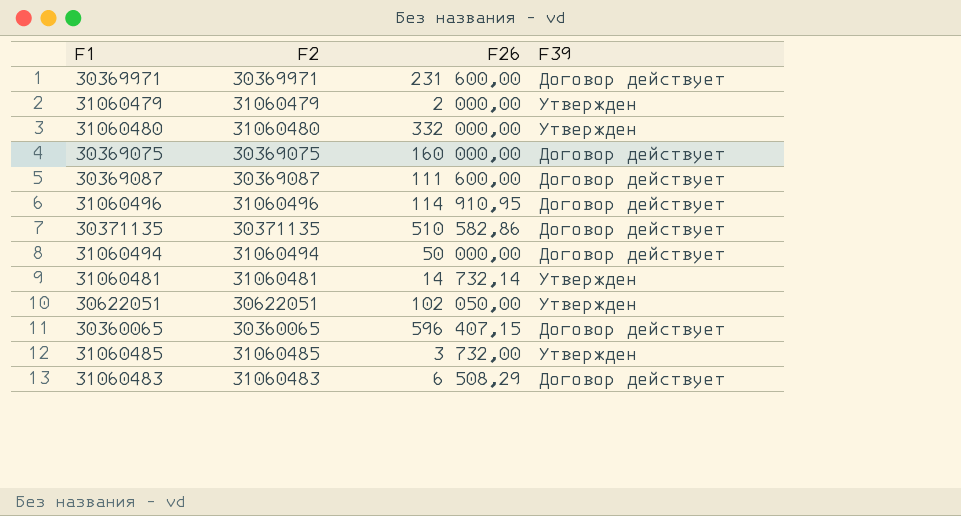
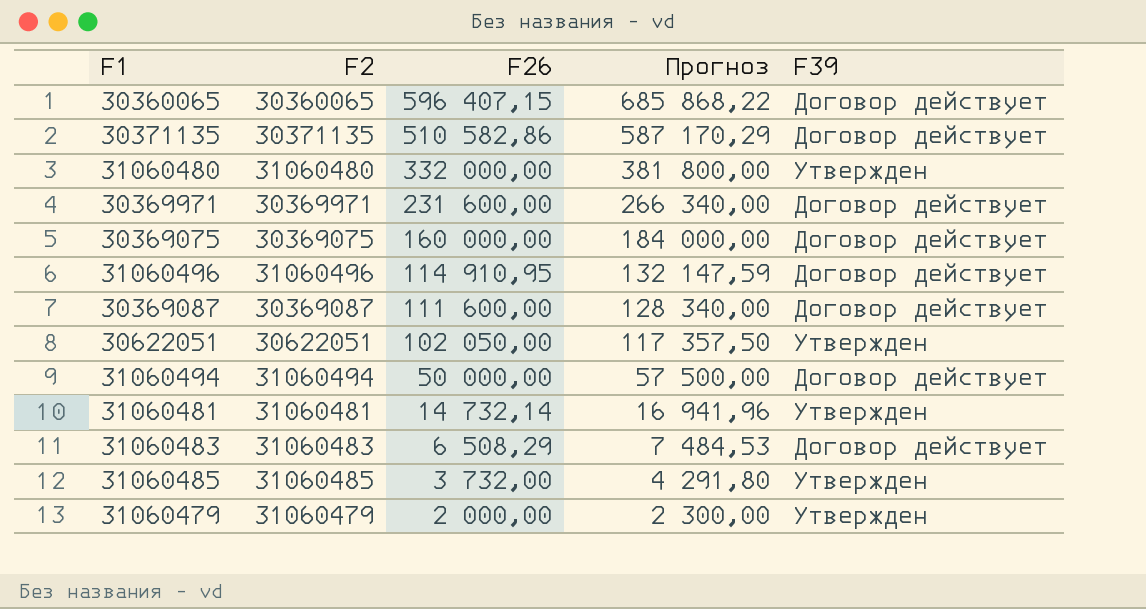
row order: none -> F26 descending
column Прогноз | formula: none -> [F26] * 1,15

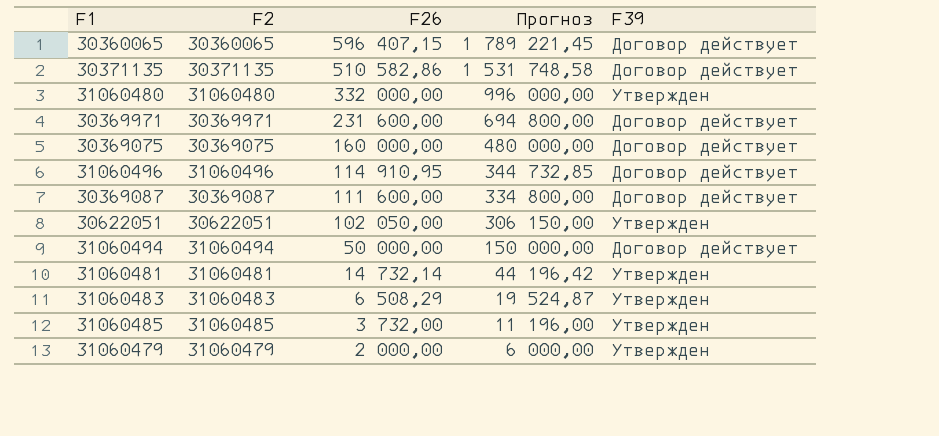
column Прогноз | formula: [F26] * 1,15 -> [F26] * 3
31060483 | F39: Договор действует -> Утвержден

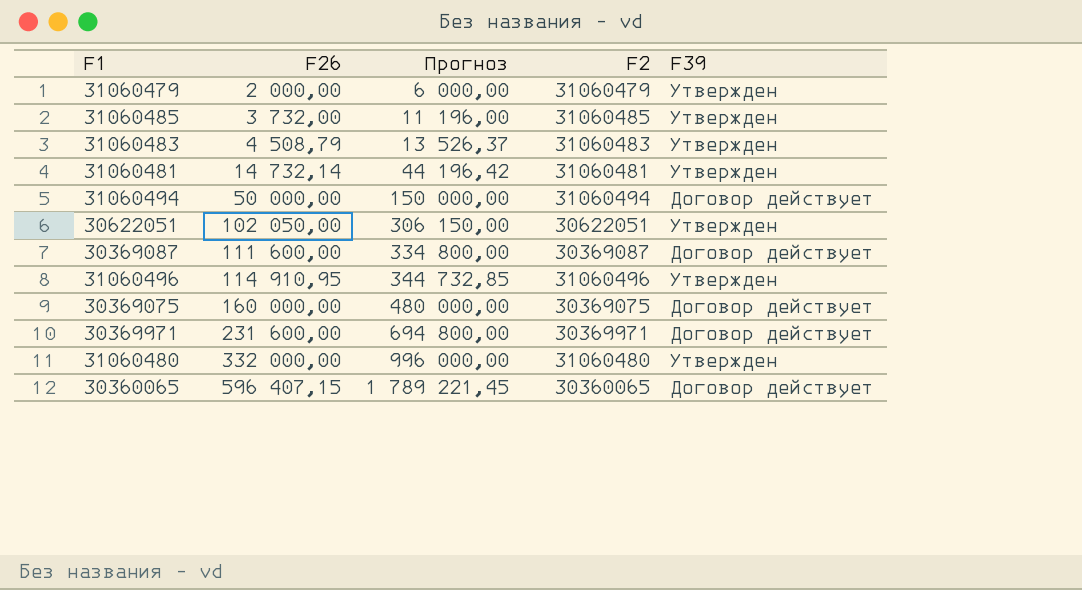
row order: F26 descending -> F26 ascending
column F2 | position: 2 -> 4
row 30371135: 30371135 | 510 582,86 | 1 531 748,58 | Договор действует -> none
31060483 | F26: 6 508,29 -> 4 508,79
31060483 | Прогноз: 19 524,87 -> 13 526,37
31060496 | F39: Договор действует -> Утвержден

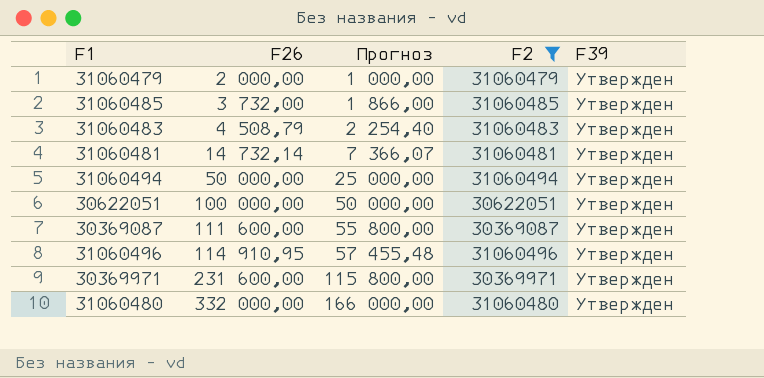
filter: none -> F2 >= 30369087
column Прогноз | formula: [F26] * 3 -> [F26] * 0,5
31060494 | F39: Договор действует -> Утвержден
30622051 | F26: 102 050,00 -> 100 000,00
30369087 | F39: Договор действует -> Утвержден
30369971 | F39: Договор действует -> Утвержден

